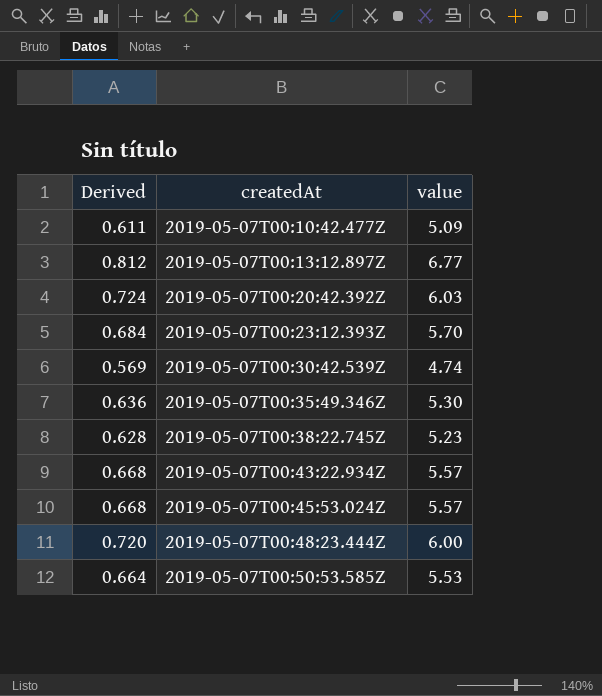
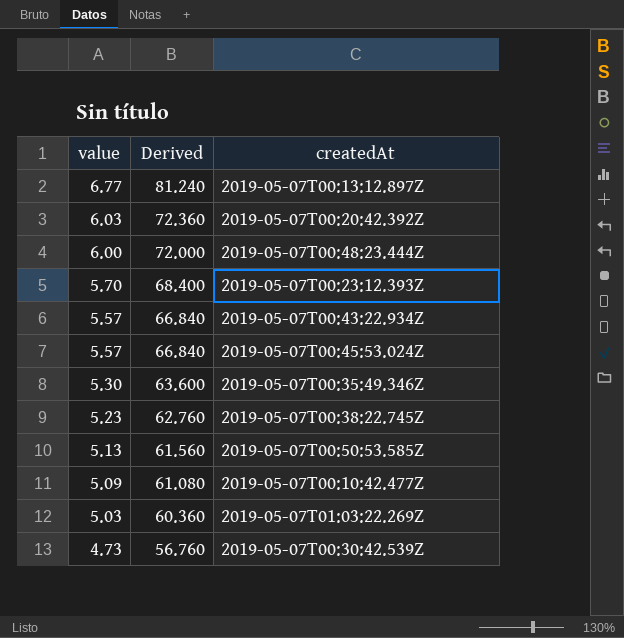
row order: createdAt ascending -> value descending
column value | position: 3 -> 1
column Derived | formula: [value] * 0.12 -> [value] * 12
2019-05-07T00:50:53.585Z | value: 5.53 -> 5.13
row 2019-05-07T01:03:22.269Z: none -> 5.03 | 60.360
2019-05-07T00:30:42.539Z | value: 4.74 -> 4.73

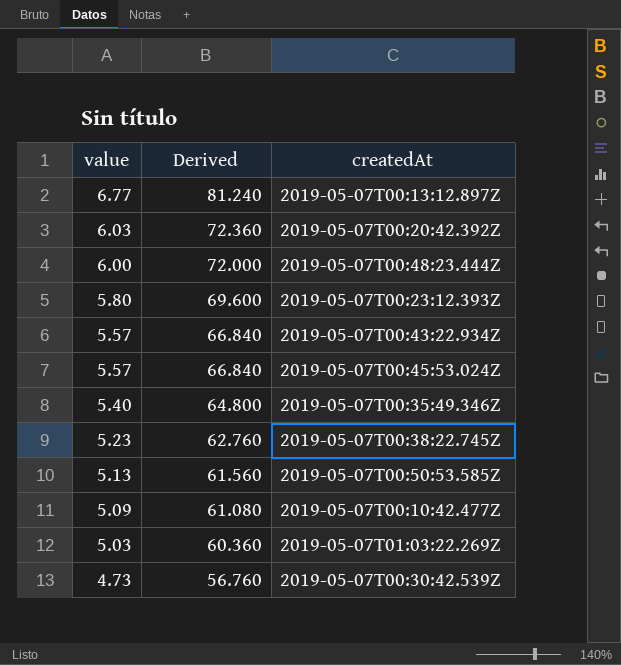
2019-05-07T00:23:12.393Z | value: 5.70 -> 5.80
2019-05-07T00:23:12.393Z | Derived: 68.400 -> 69.600
2019-05-07T00:35:49.346Z | value: 5.30 -> 5.40
2019-05-07T00:35:49.346Z | Derived: 63.600 -> 64.800

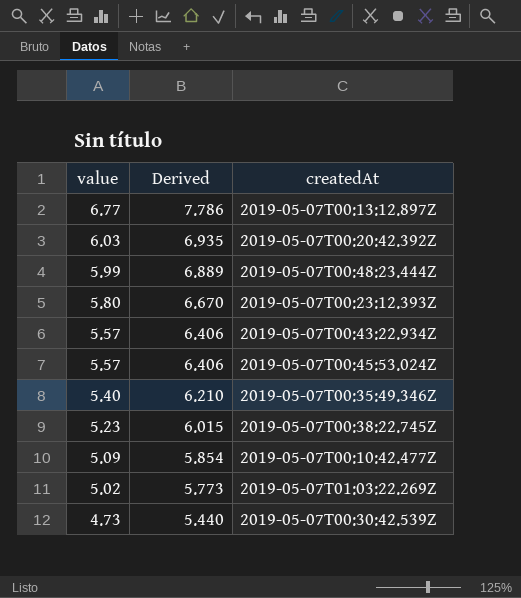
column Derived | formula: [value] * 12 -> [value] * 1.15
row 2019-05-07T00:50:53.585Z: 5.13 | 61.560 -> none
2019-05-07T00:48:23.444Z | value: 6.00 -> 5.99
2019-05-07T01:03:22.269Z | value: 5.03 -> 5.02

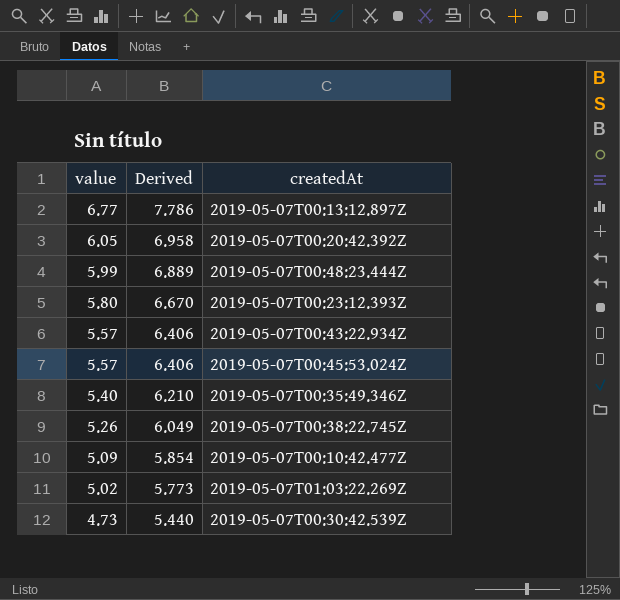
2019-05-07T00:20:42.392Z | value: 6.03 -> 6.05
2019-05-07T00:20:42.392Z | Derived: 6.935 -> 6.958
2019-05-07T00:38:22.745Z | value: 5.23 -> 5.26
2019-05-07T00:38:22.745Z | Derived: 6.015 -> 6.049

